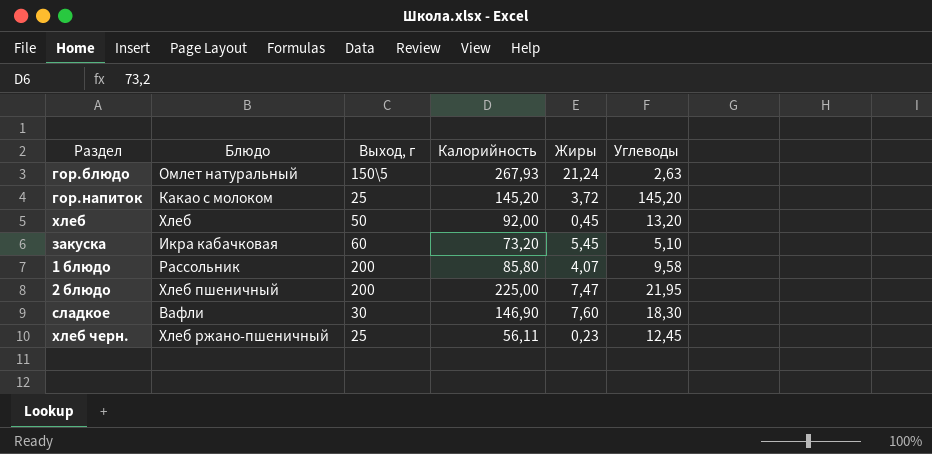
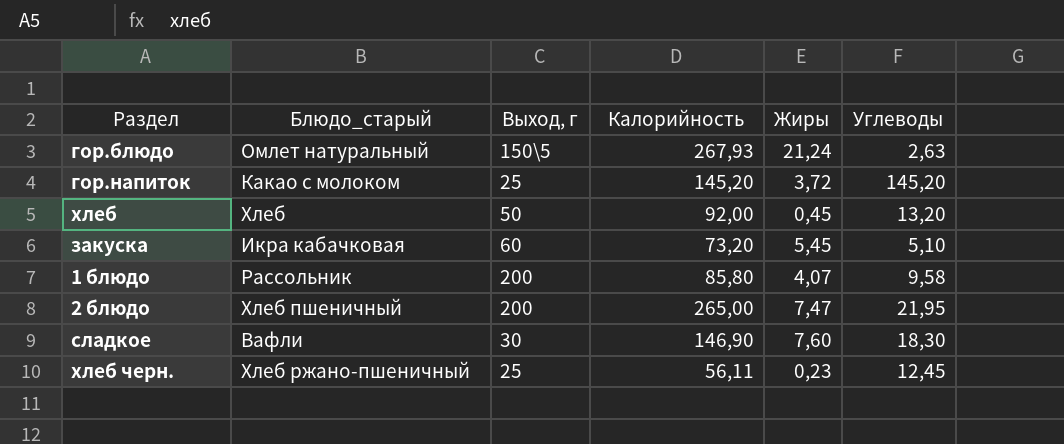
column name: Блюдо -> Блюдо_старый
2 блюдо | Калорийность: 225,00 -> 265,00

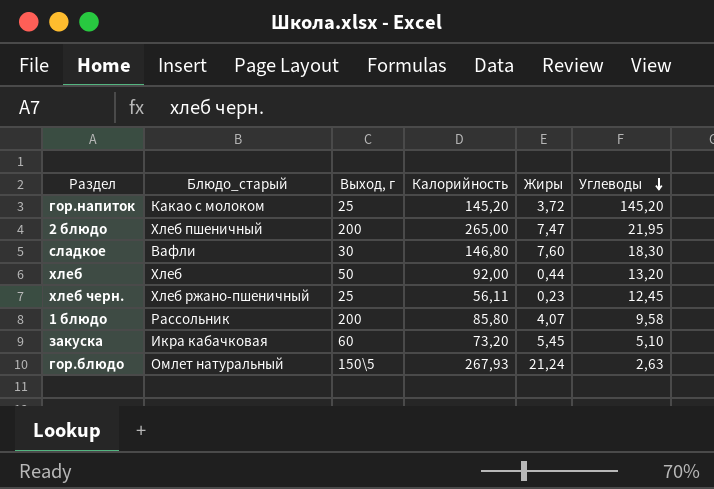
row order: none -> Углеводы descending
сладкое | Калорийность: 146,90 -> 146,80
хлеб | Жиры: 0,45 -> 0,44

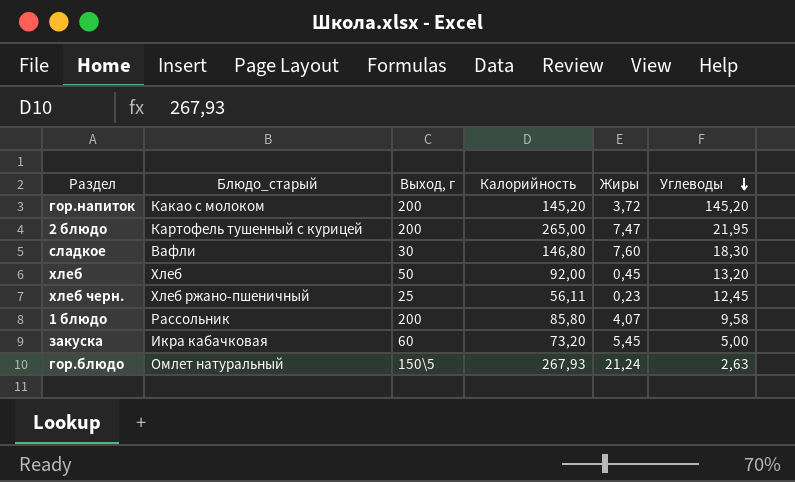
гор.напиток | Выход, г: 25 -> 200
2 блюдо | Блюдо_старый: Хлеб пшеничный -> Картофель тушенный с курицей
хлеб | Жиры: 0,44 -> 0,45
закуска | Углеводы: 5,10 -> 5,00

